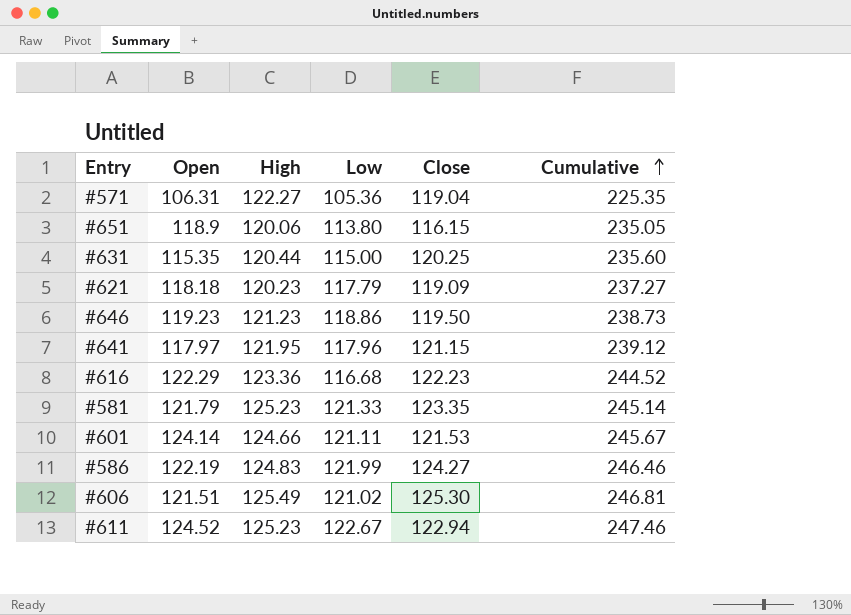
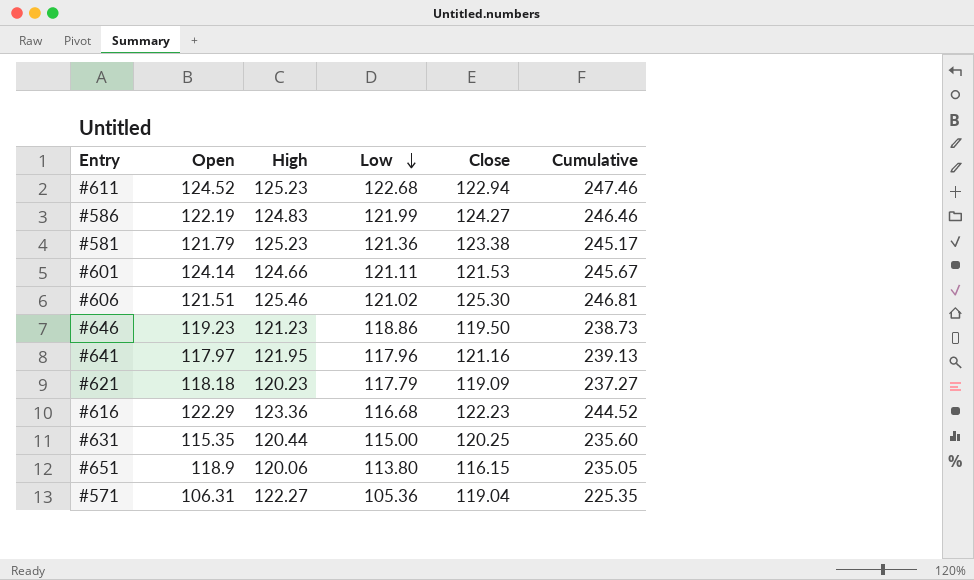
row order: Cumulative ascending -> Low descending
#611 | Low: 122.67 -> 122.68
#581 | Low: 121.33 -> 121.36
#581 | Close: 123.35 -> 123.38
#581 | Cumulative: 245.14 -> 245.17
#606 | High: 125.49 -> 125.46
#641 | Close: 121.15 -> 121.16
#641 | Cumulative: 239.12 -> 239.13

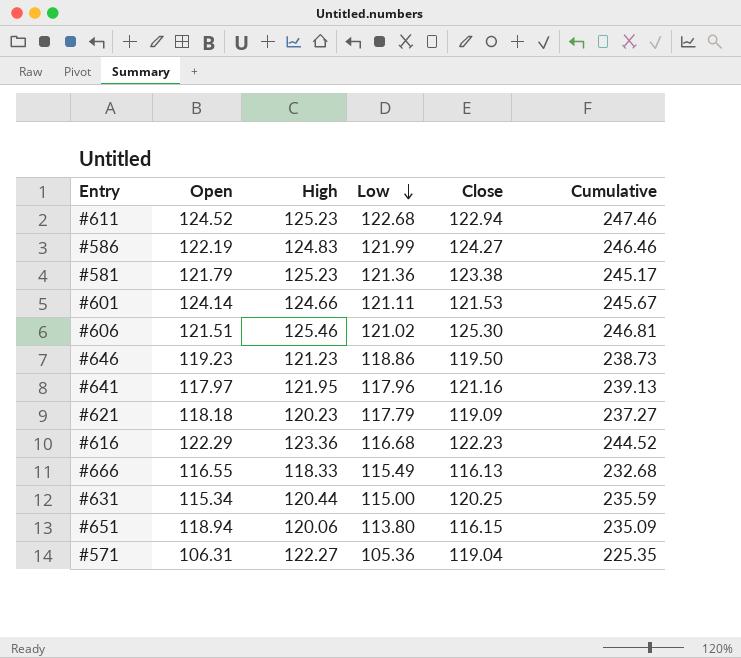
row #666: none -> 116.55 | 118.33 | 115.49 | 116.13 | 232.68
#631 | Open: 115.35 -> 115.34
#631 | Cumulative: 235.60 -> 235.59
#651 | Open: 118.9 -> 118.94
#651 | Cumulative: 235.05 -> 235.09

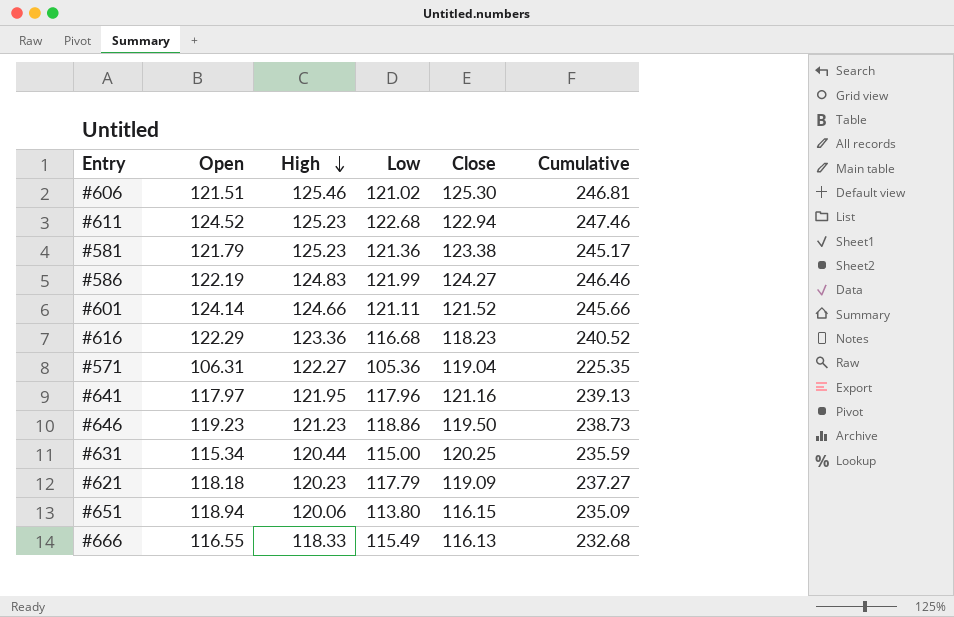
row order: Low descending -> High descending
#601 | Close: 121.53 -> 121.52
#601 | Cumulative: 245.67 -> 245.66
#616 | Close: 122.23 -> 118.23
#616 | Cumulative: 244.52 -> 240.52

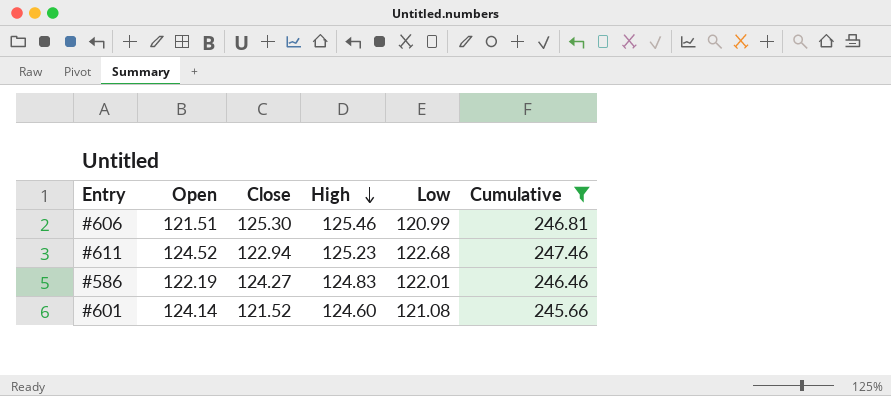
filter: none -> Cumulative >= 245.66
column Close | position: 5 -> 3
#606 | Low: 121.02 -> 120.99
#586 | Low: 121.99 -> 122.01
#601 | High: 124.66 -> 124.60
#601 | Low: 121.11 -> 121.08

